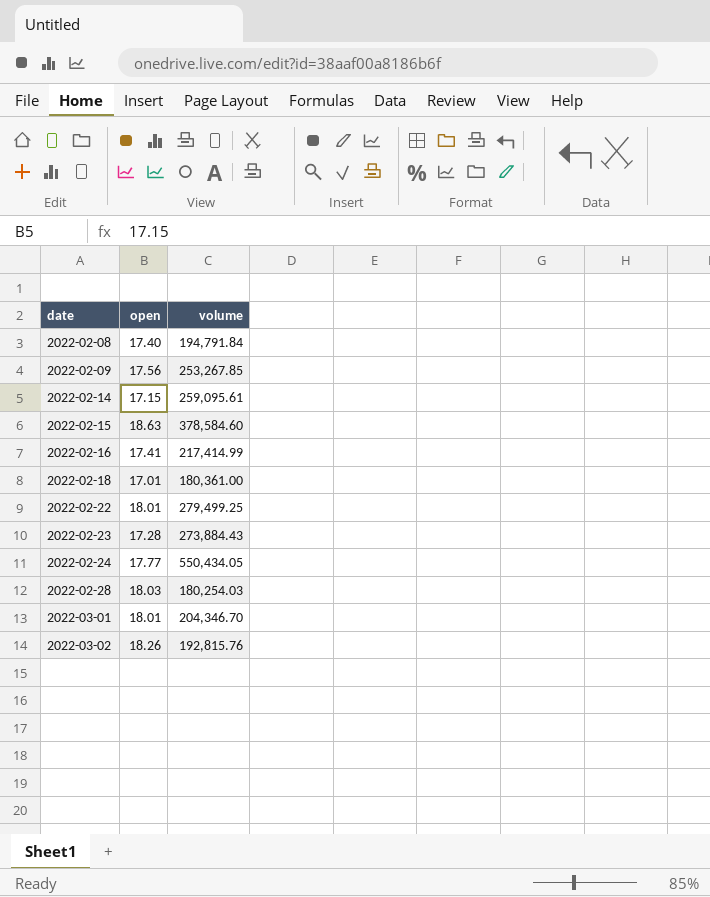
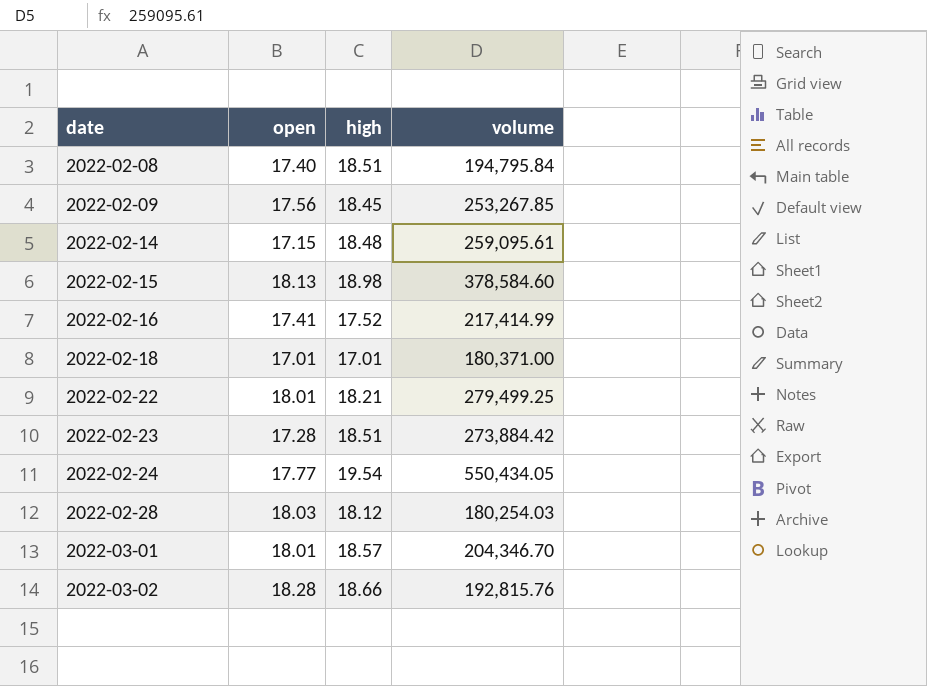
column high | position: none -> 3
2022-02-08 | volume: 194,791.84 -> 194,795.84
2022-02-15 | open: 18.63 -> 18.13
2022-02-18 | volume: 180,361.00 -> 180,371.00
2022-02-23 | volume: 273,884.43 -> 273,884.42
2022-03-02 | open: 18.26 -> 18.28

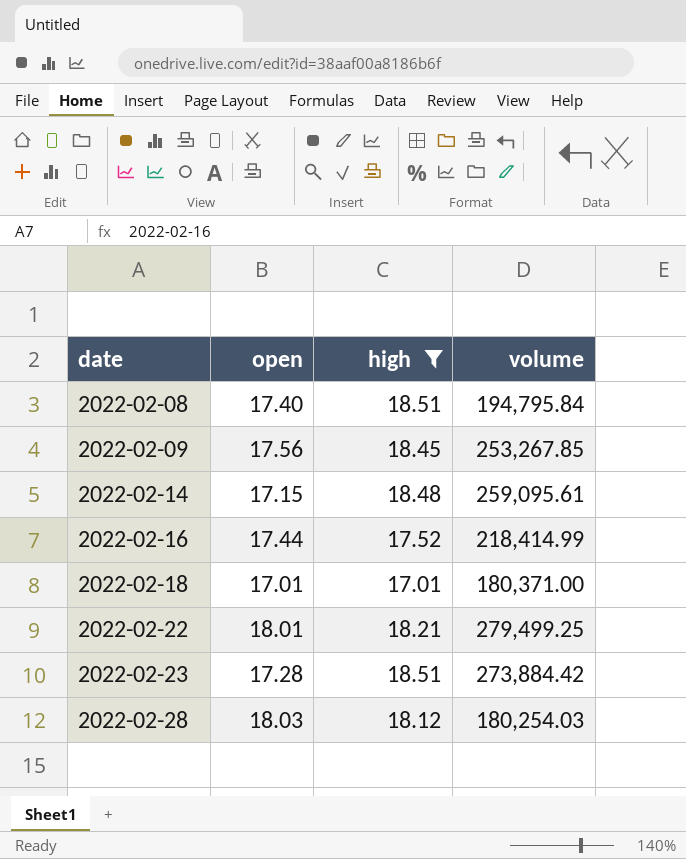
filter: none -> high <= 18.51
2022-02-16 | open: 17.41 -> 17.44
2022-02-16 | volume: 217,414.99 -> 218,414.99

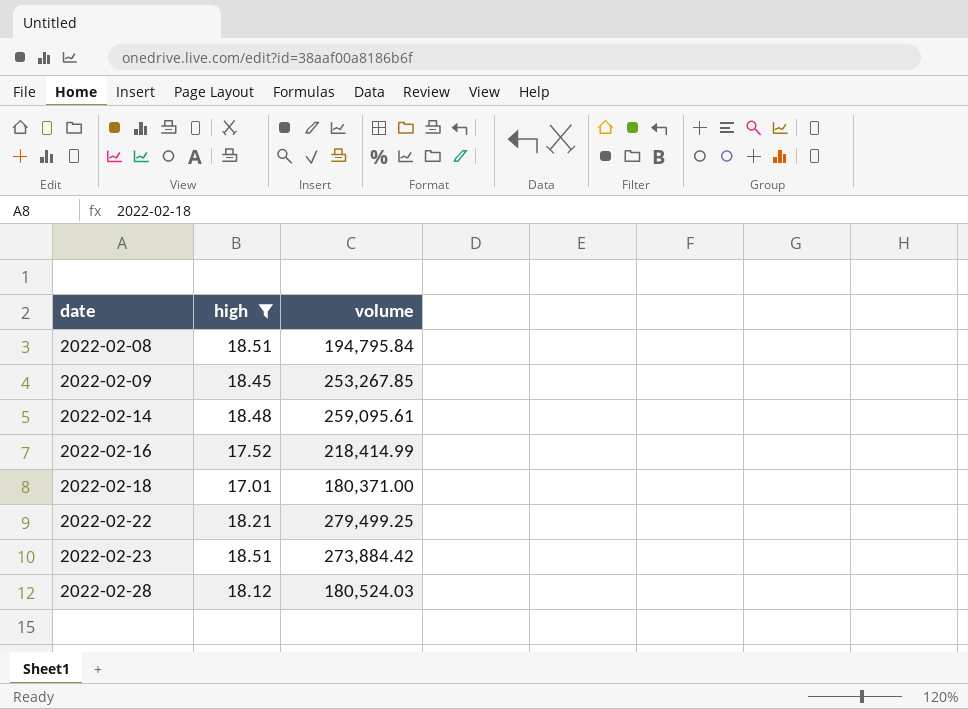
column open | position: 2 -> none
2022-02-28 | volume: 180,254.03 -> 180,524.03

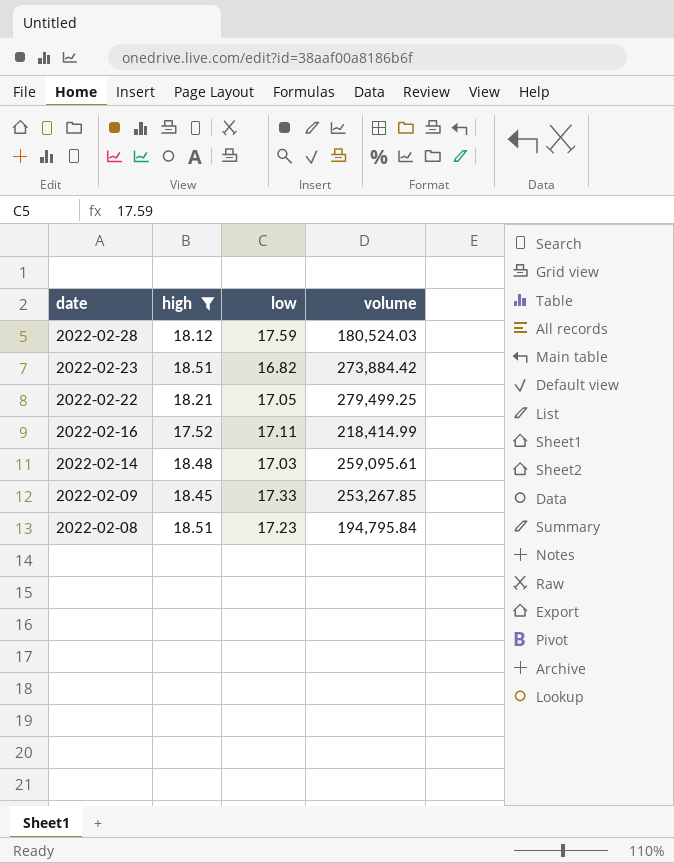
row order: date ascending -> date descending
column low | position: none -> 3
row 2022-02-18: 17.01 | 180,371.00 -> none

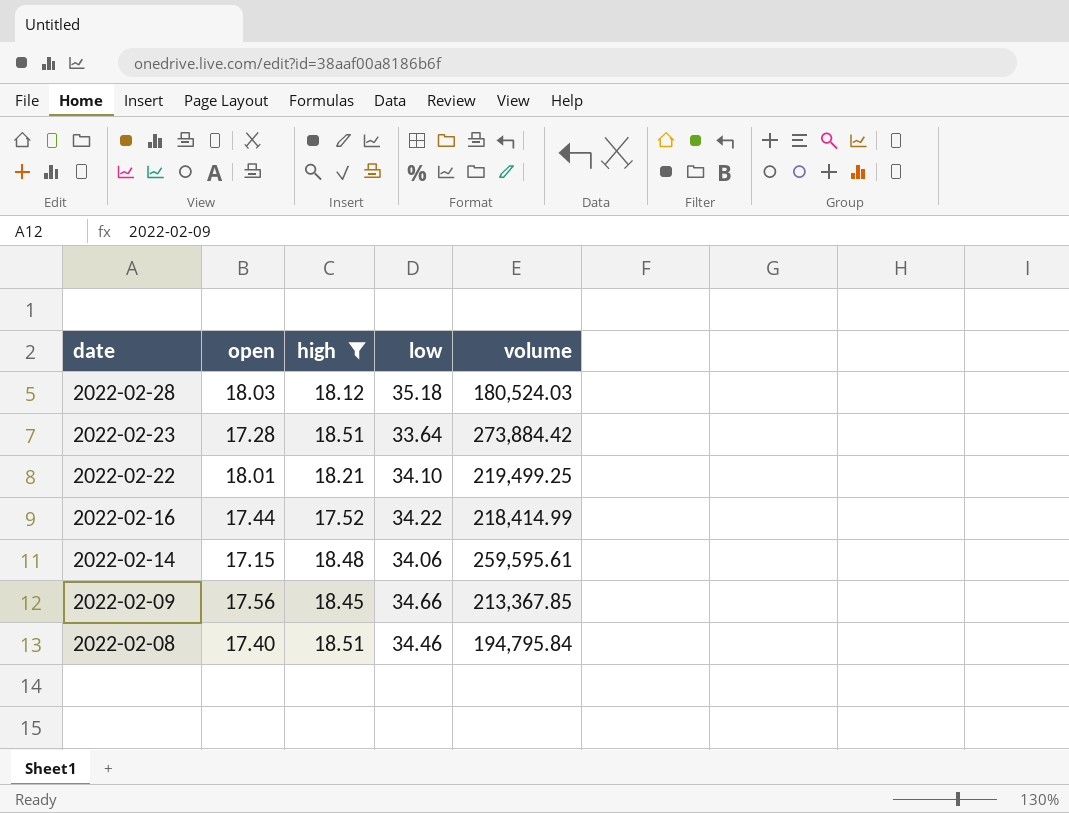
column open | position: none -> 2
2022-02-28 | low: 17.59 -> 35.18
2022-02-23 | low: 16.82 -> 33.64
2022-02-22 | low: 17.05 -> 34.10
2022-02-22 | volume: 279,499.25 -> 219,499.25
2022-02-16 | low: 17.11 -> 34.22
2022-02-14 | low: 17.03 -> 34.06
2022-02-14 | volume: 259,095.61 -> 259,595.61
2022-02-09 | low: 17.33 -> 34.66
2022-02-09 | volume: 253,267.85 -> 213,367.85
2022-02-08 | low: 17.23 -> 34.46

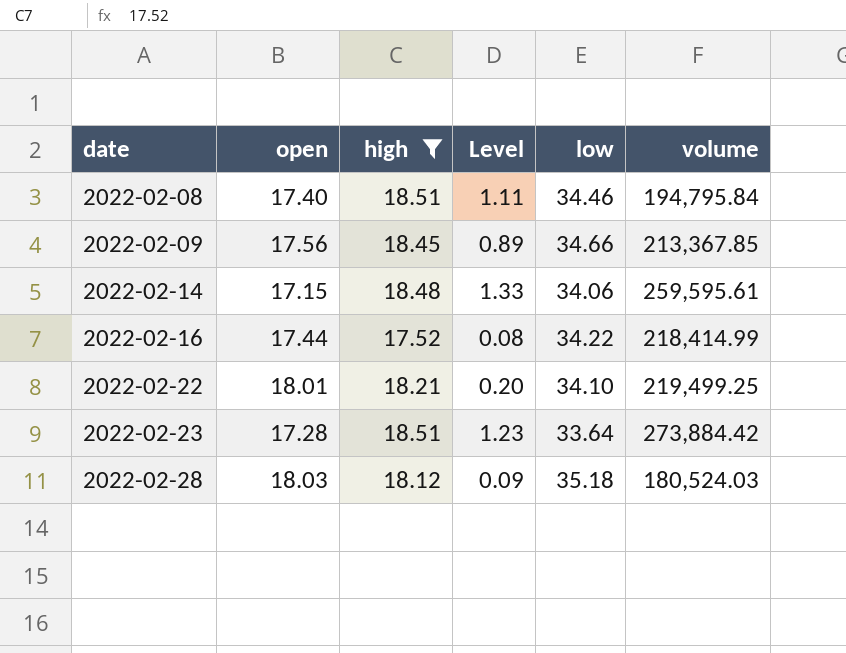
row order: date descending -> date ascending
column Level | formula: none -> [high] - [open]

